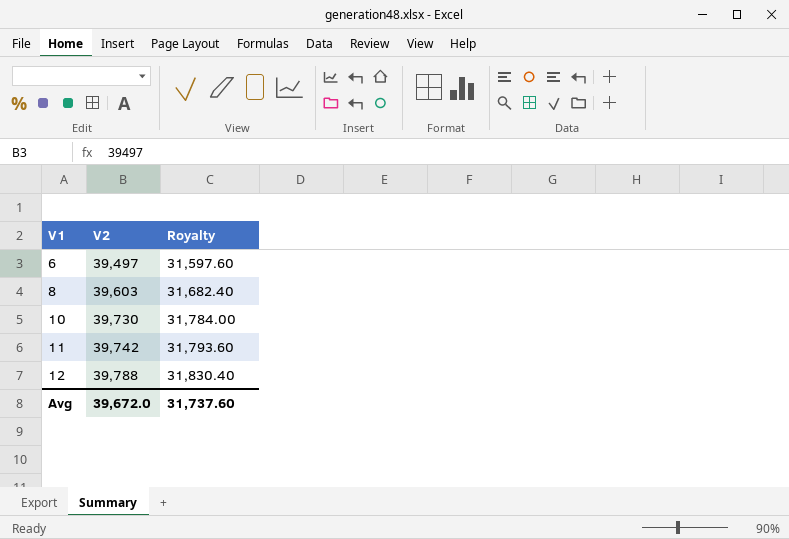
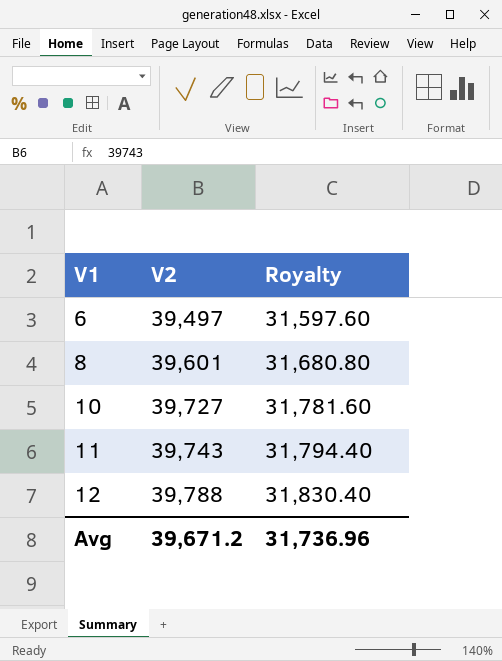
8 | V2: 39,603 -> 39,601
8 | Royalty: 31,682.40 -> 31,680.80
10 | V2: 39,730 -> 39,727
10 | Royalty: 31,784.00 -> 31,781.60
11 | V2: 39,742 -> 39,743
11 | Royalty: 31,793.60 -> 31,794.40
Avg | V2: 39,672.0 -> 39,671.2
Avg | Royalty: 31,737.60 -> 31,736.96

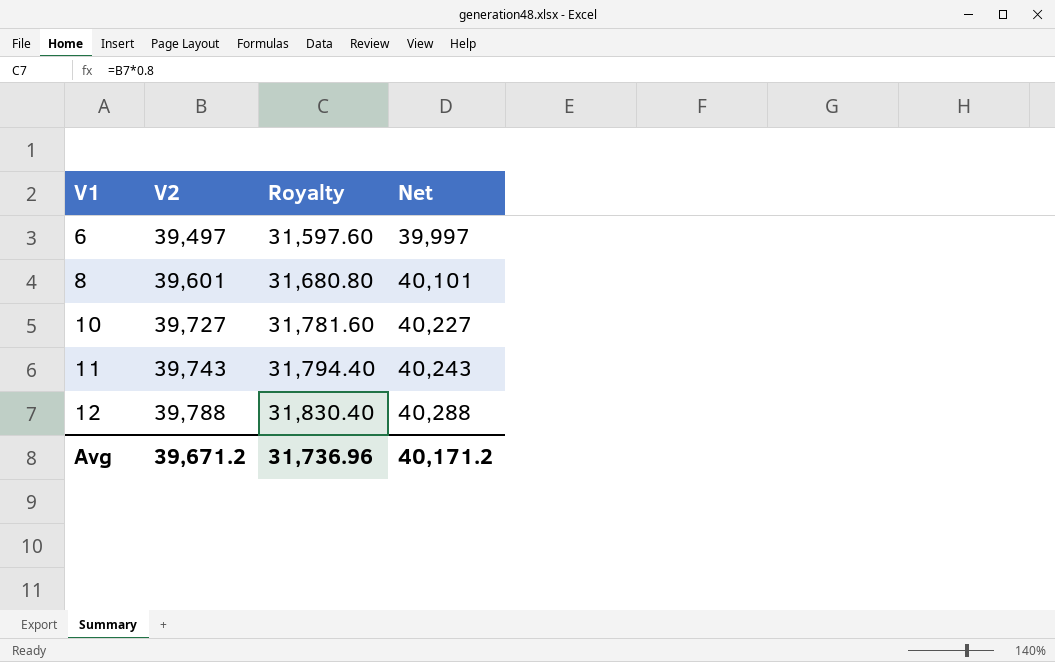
column Net | formula: none -> [V2] + 500

